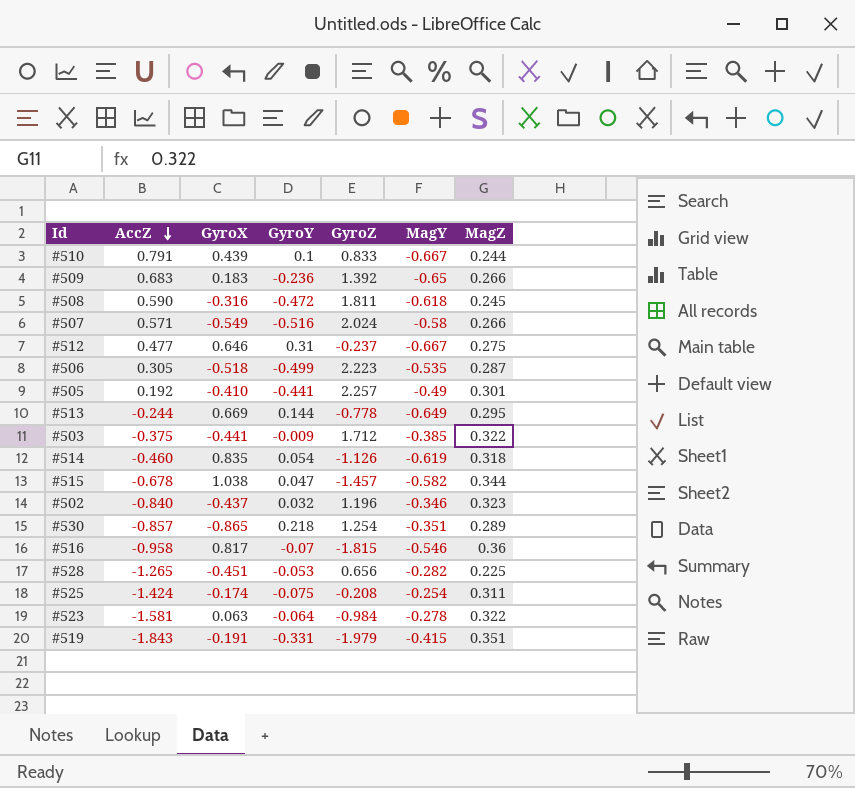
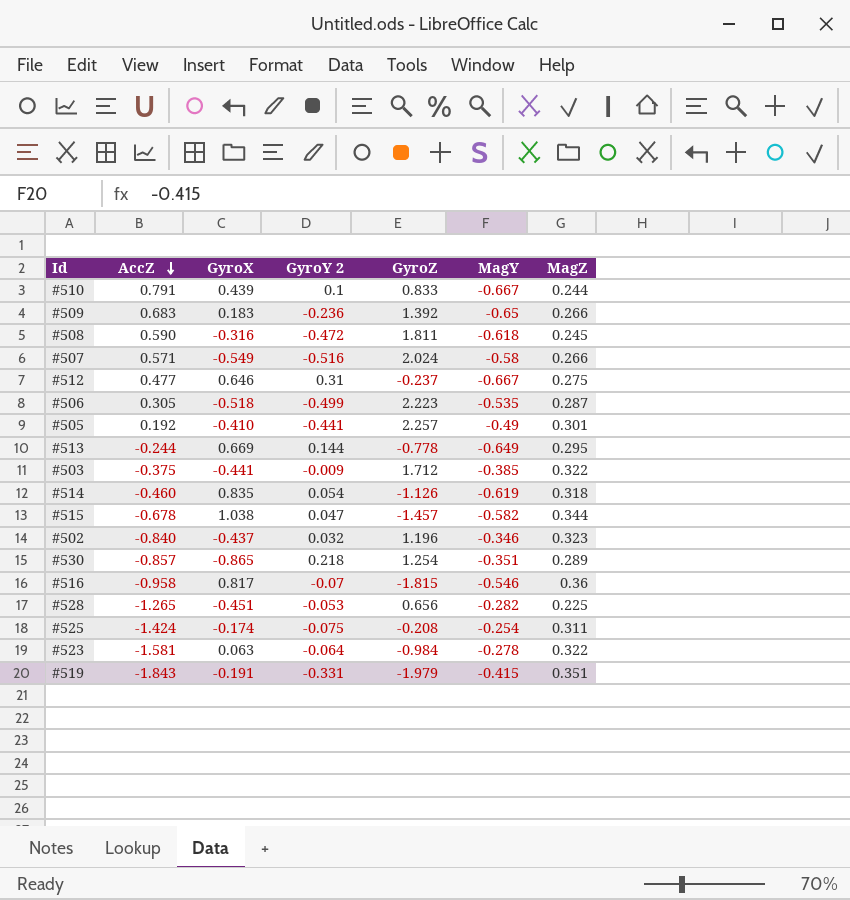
column name: GyroY -> GyroY 2

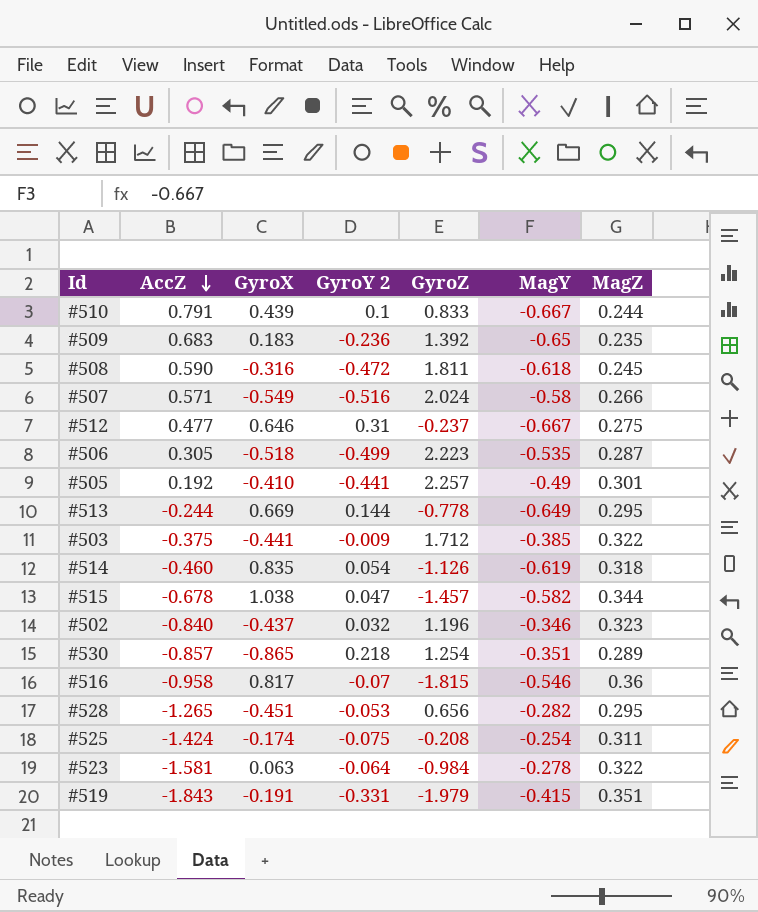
#509 | MagZ: 0.266 -> 0.235
#528 | MagZ: 0.225 -> 0.295

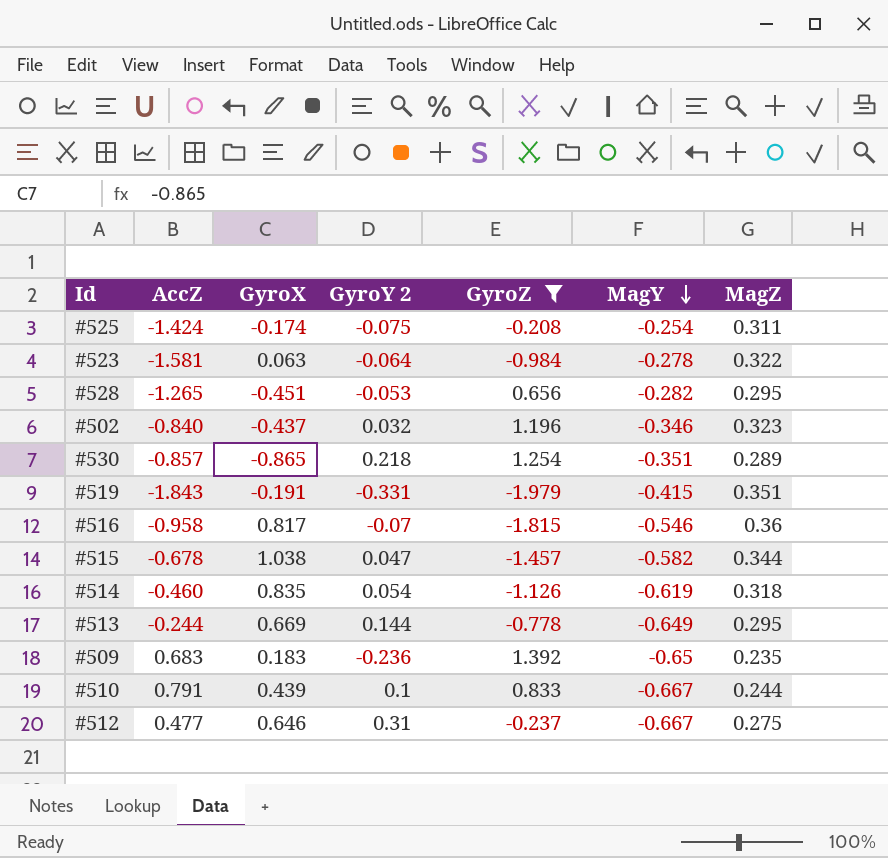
filter: none -> GyroZ <= 1.392
row order: AccZ descending -> MagY descending

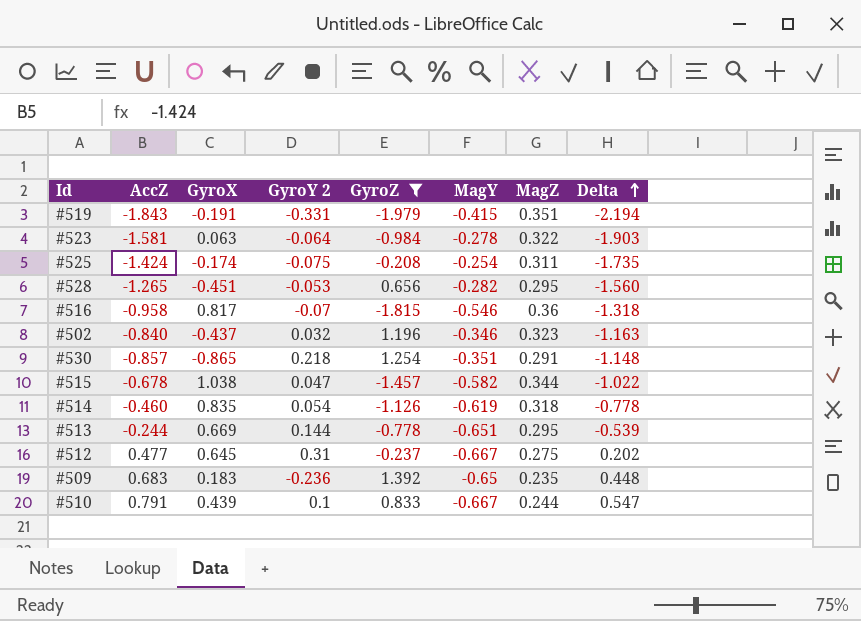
row order: MagY descending -> Delta ascending
column Delta | formula: none -> [AccZ] - [MagZ]
#530 | MagZ: 0.289 -> 0.291
#513 | MagY: -0.649 -> -0.651
#512 | GyroX: 0.646 -> 0.645

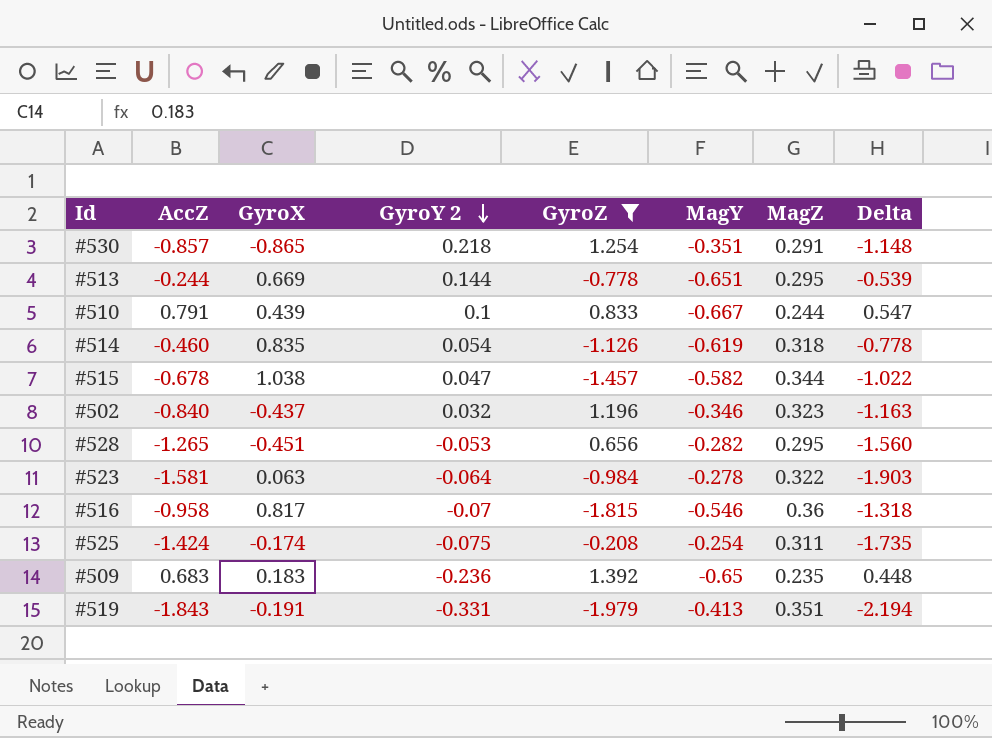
row order: Delta ascending -> GyroY 2 descending
row #512: 0.477 | 0.645 | 0.31 | -0.237 | -0.667 | 0.275 | 0.202 -> none
#519 | MagY: -0.415 -> -0.413

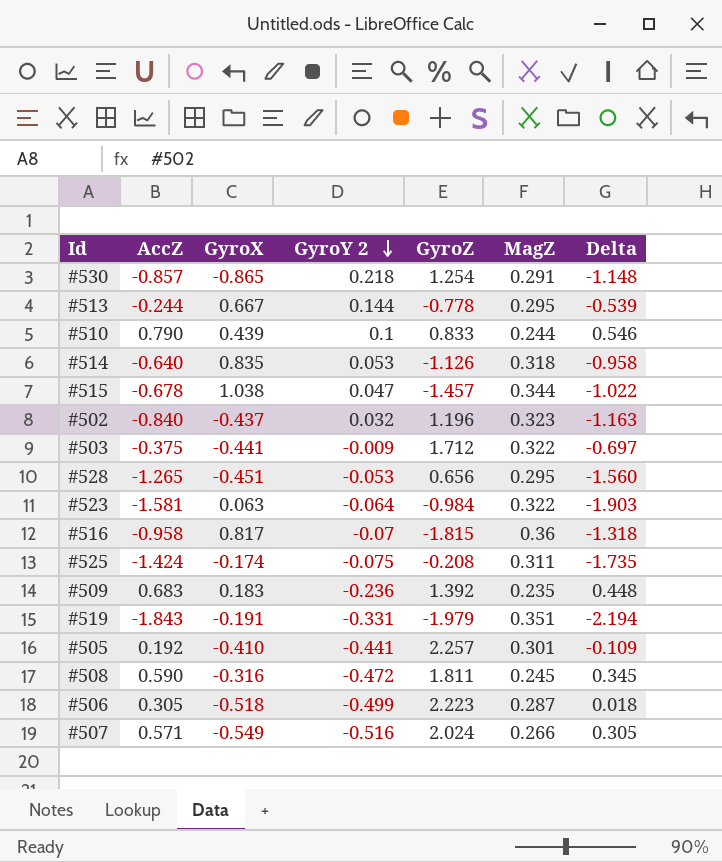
filter: GyroZ <= 1.392 -> none
column MagY | position: 6 -> none
#513 | GyroX: 0.669 -> 0.667
#510 | AccZ: 0.791 -> 0.790
#510 | Delta: 0.547 -> 0.546
#514 | AccZ: -0.460 -> -0.640
#514 | GyroY 2: 0.054 -> 0.053
#514 | Delta: -0.778 -> -0.958

